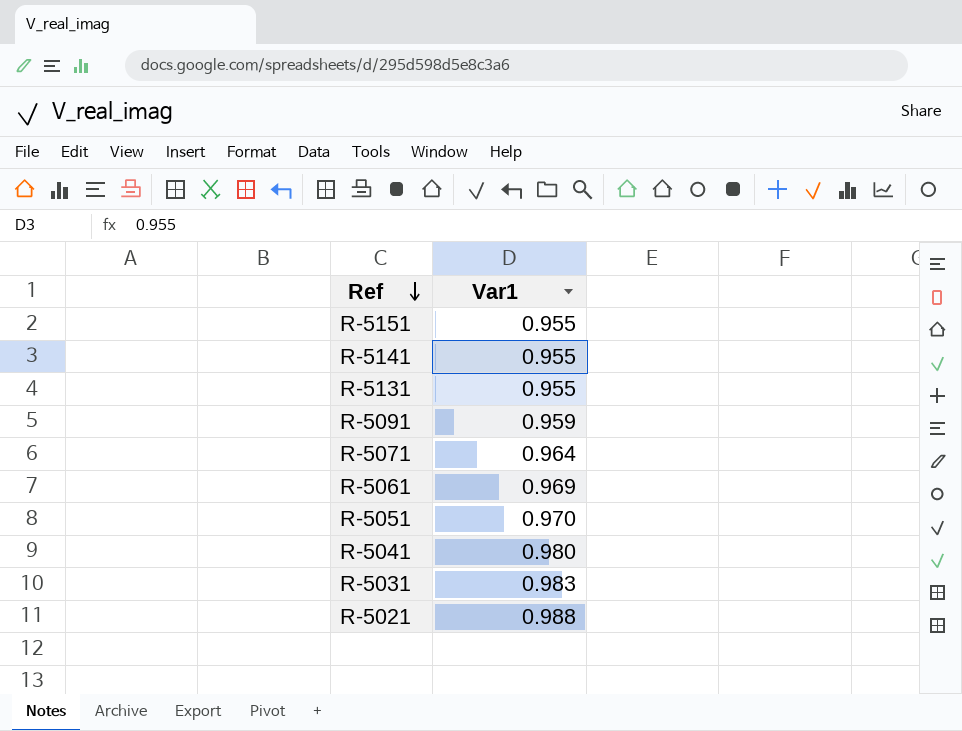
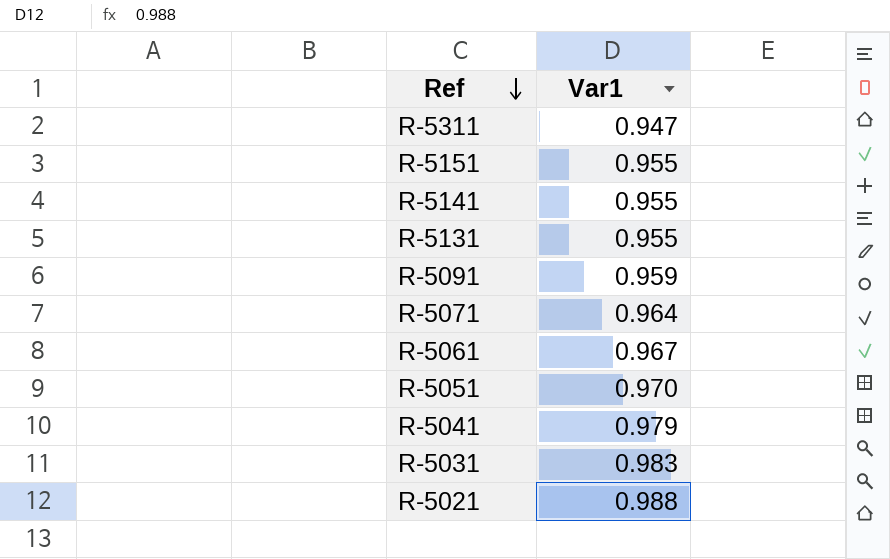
row R-5311: none -> 0.947
R-5061 | Var1: 0.969 -> 0.967
R-5041 | Var1: 0.980 -> 0.979

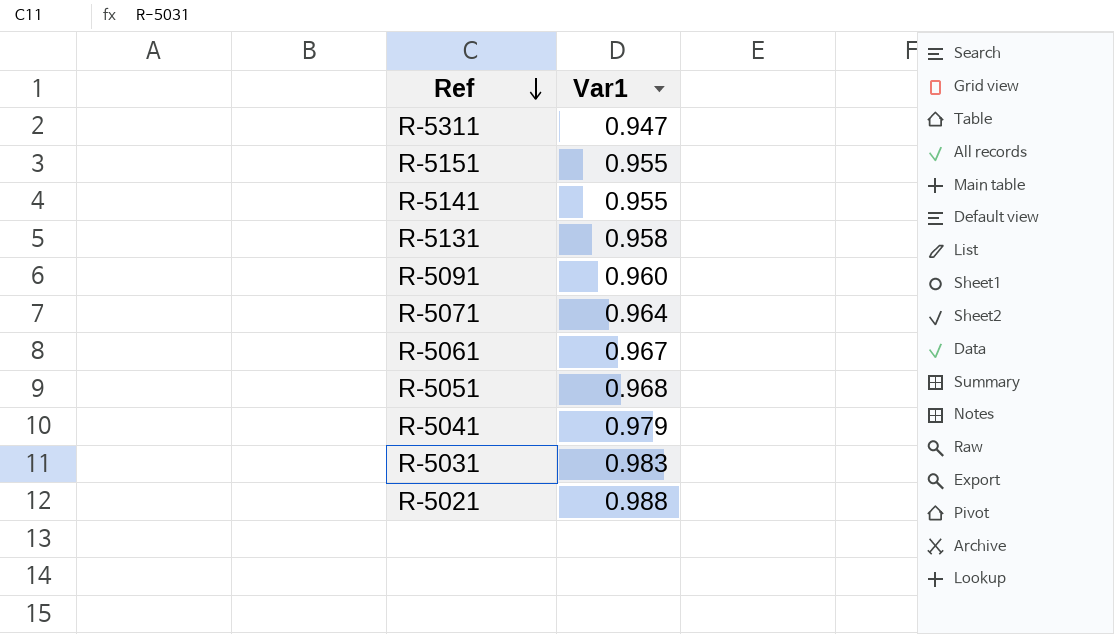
R-5131 | Var1: 0.955 -> 0.958
R-5091 | Var1: 0.959 -> 0.960
R-5051 | Var1: 0.970 -> 0.968

